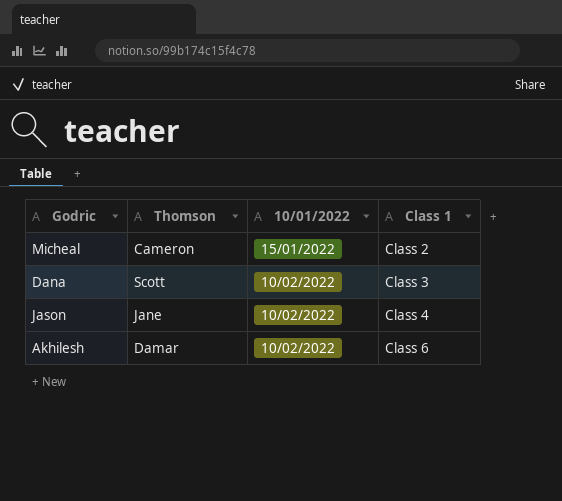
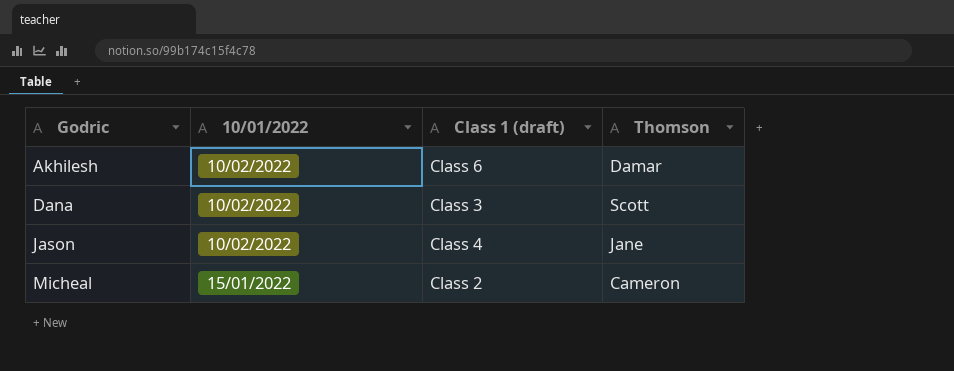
row order: 10/01/2022 ascending -> Godric ascending
column name: Class 1 -> Class 1 (draft)
column Thomson | position: 2 -> 4

